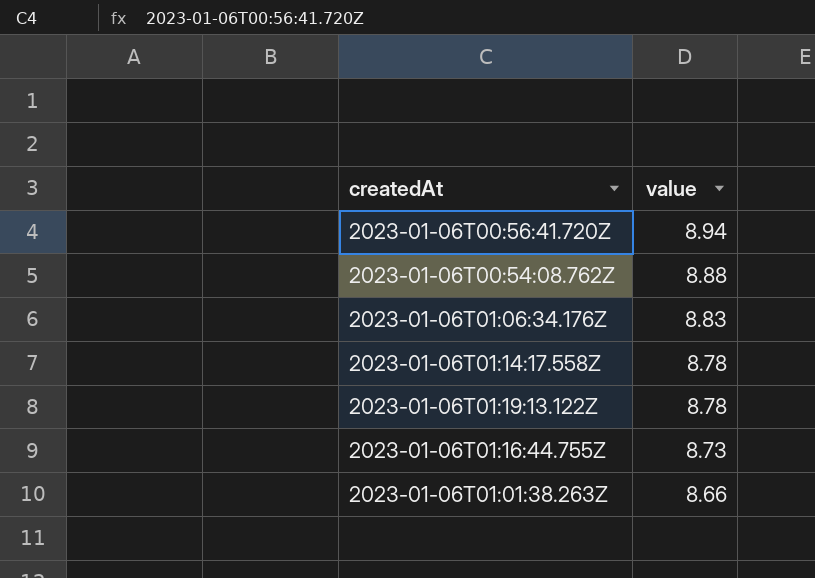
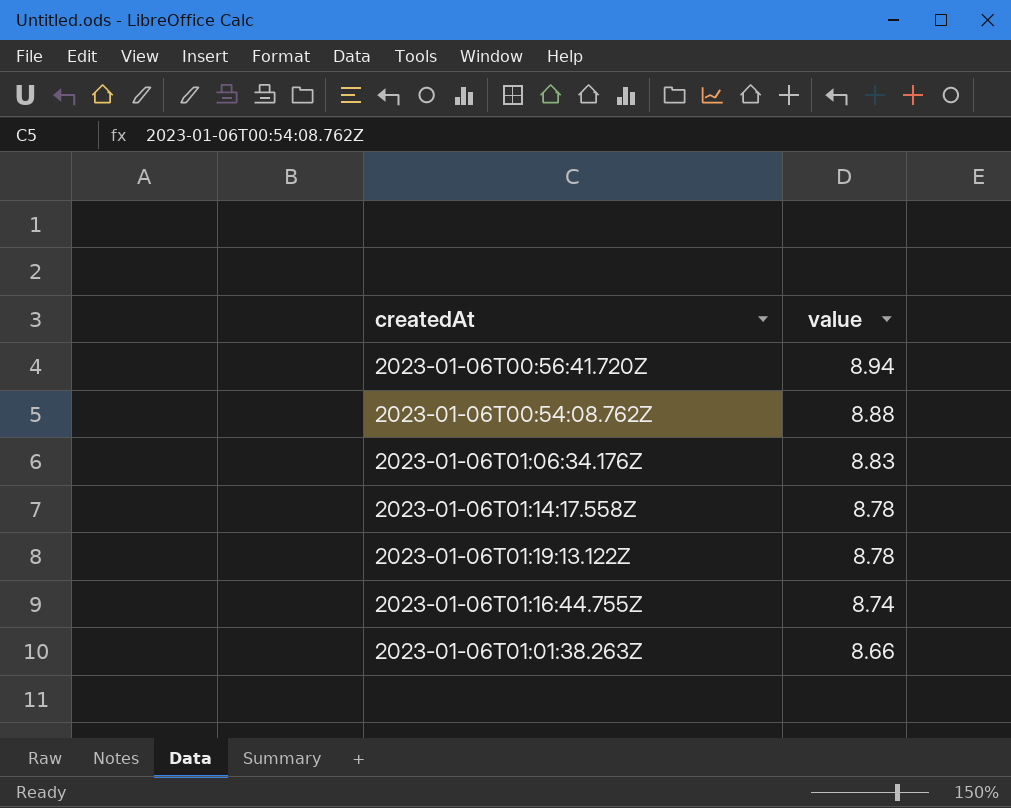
2023-01-06T01:16:44.755Z | value: 8.73 -> 8.74

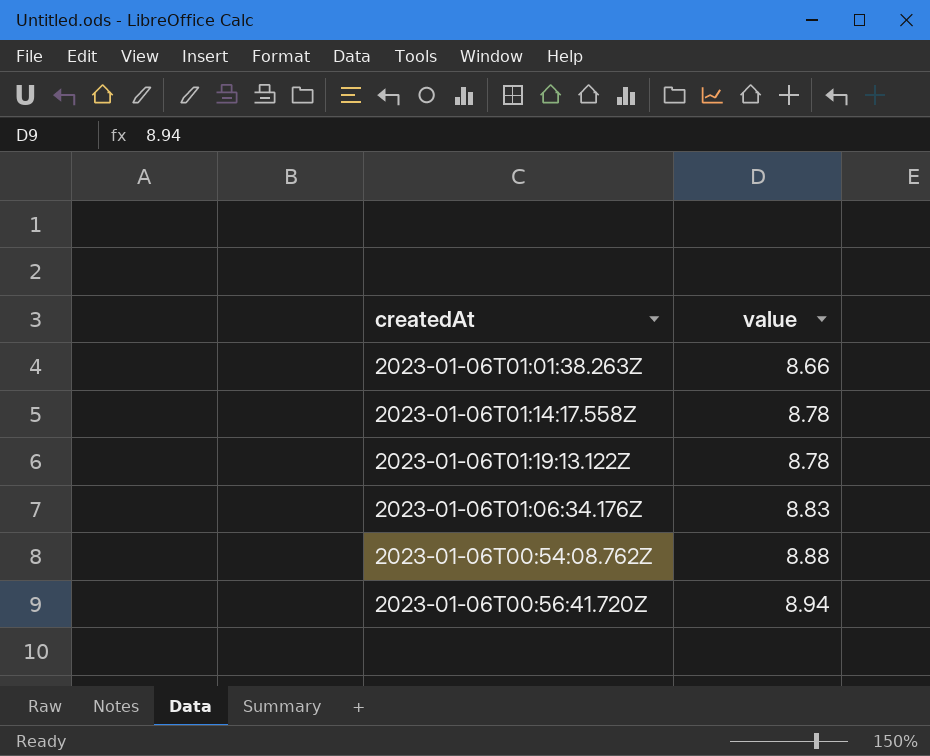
row order: value descending -> value ascending
row 2023-01-06T01:16:44.755Z: 8.74 -> none

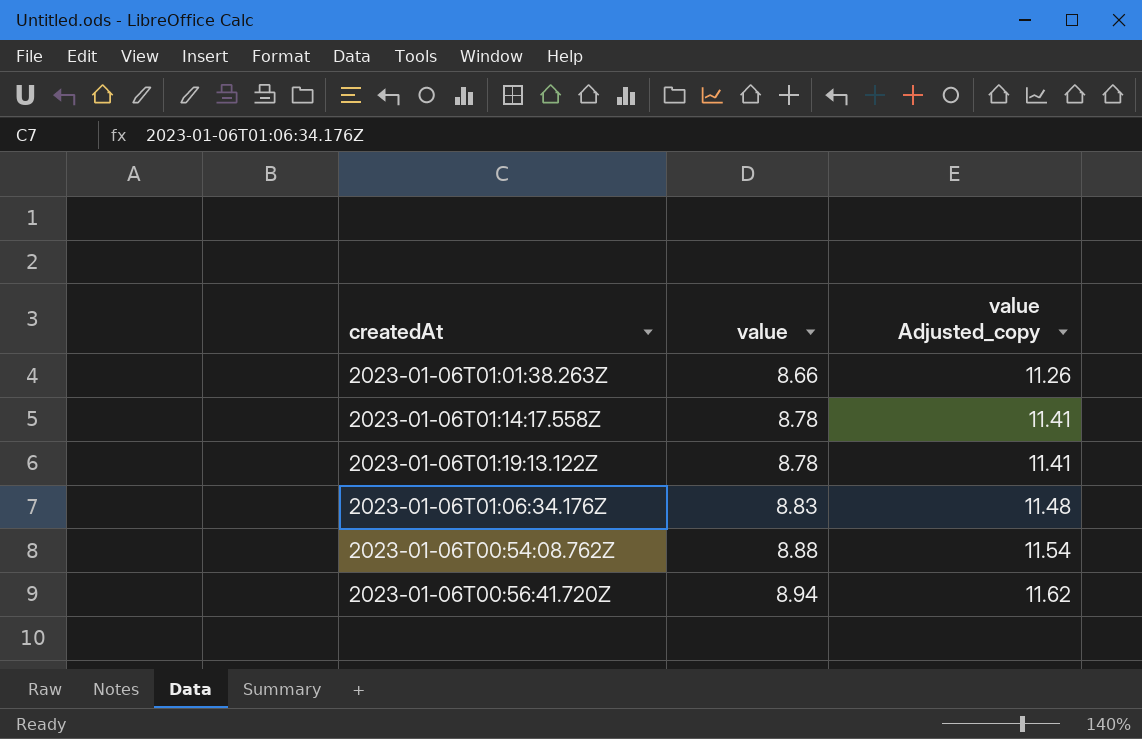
column value Adjusted_copy | formula: none -> [value] * 1.3

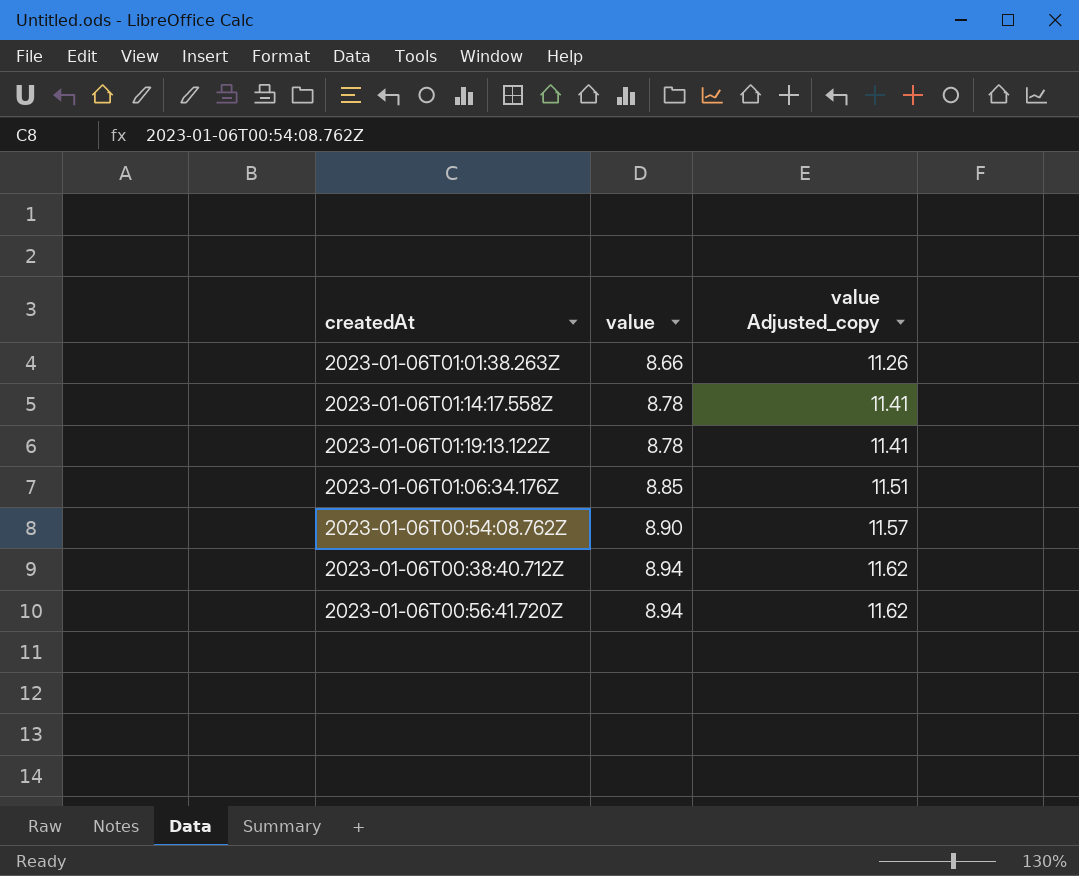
2023-01-06T01:06:34.176Z | value: 8.83 -> 8.85
2023-01-06T01:06:34.176Z | value Adjusted_copy: 11.48 -> 11.51
2023-01-06T00:54:08.762Z | value: 8.88 -> 8.90
2023-01-06T00:54:08.762Z | value Adjusted_copy: 11.54 -> 11.57
row 2023-01-06T00:38:40.712Z: none -> 8.94 | 11.62

